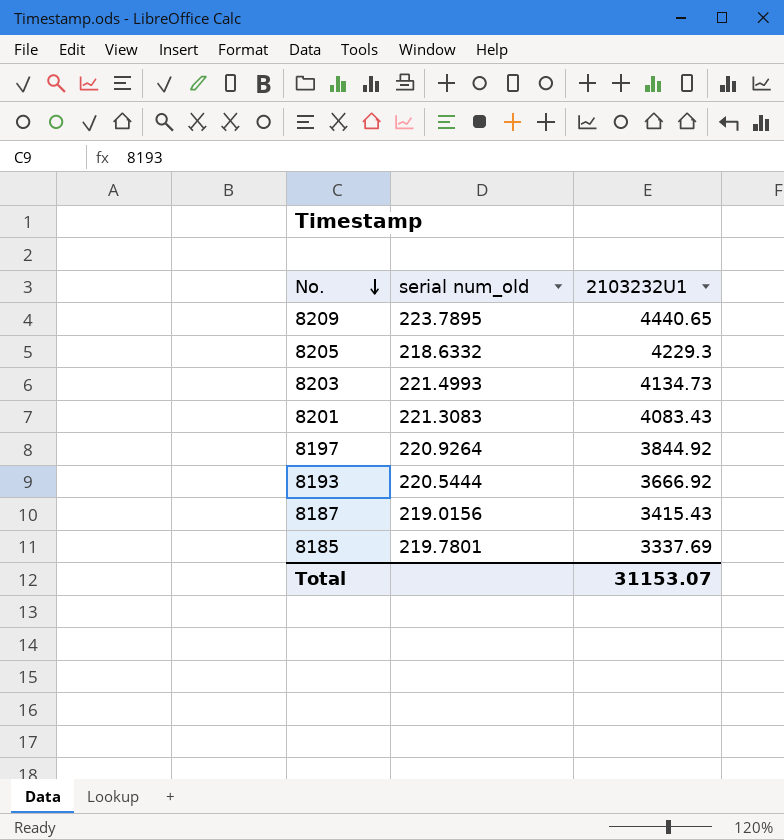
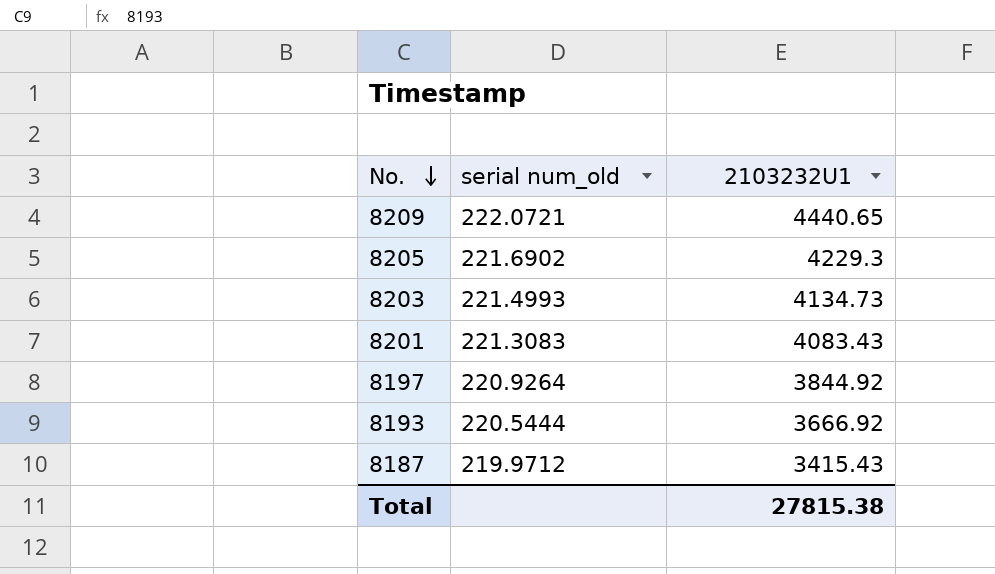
row 8185: 219.7801 | 3337.69 -> none
8209 | serial num_old: 223.7895 -> 222.0721
8205 | serial num_old: 218.6332 -> 221.6902
8187 | serial num_old: 219.0156 -> 219.9712
Total | 2103232U1: 31153.07 -> 27815.38

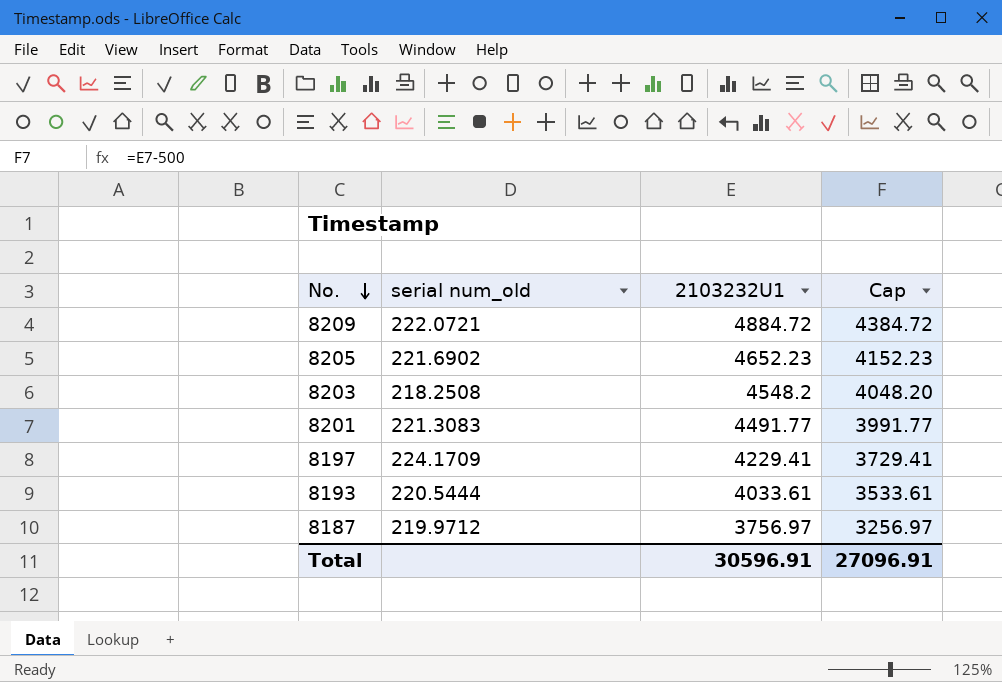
column Cap | formula: none -> [2103232U1] - 500
8209 | 2103232U1: 4440.65 -> 4884.72
8205 | 2103232U1: 4229.3 -> 4652.23
8203 | serial num_old: 221.4993 -> 218.2508
8203 | 2103232U1: 4134.73 -> 4548.2
8201 | 2103232U1: 4083.43 -> 4491.77
8197 | serial num_old: 220.9264 -> 224.1709
8197 | 2103232U1: 3844.92 -> 4229.41
8193 | 2103232U1: 3666.92 -> 4033.61
8187 | 2103232U1: 3415.43 -> 3756.97
Total | 2103232U1: 27815.38 -> 30596.91

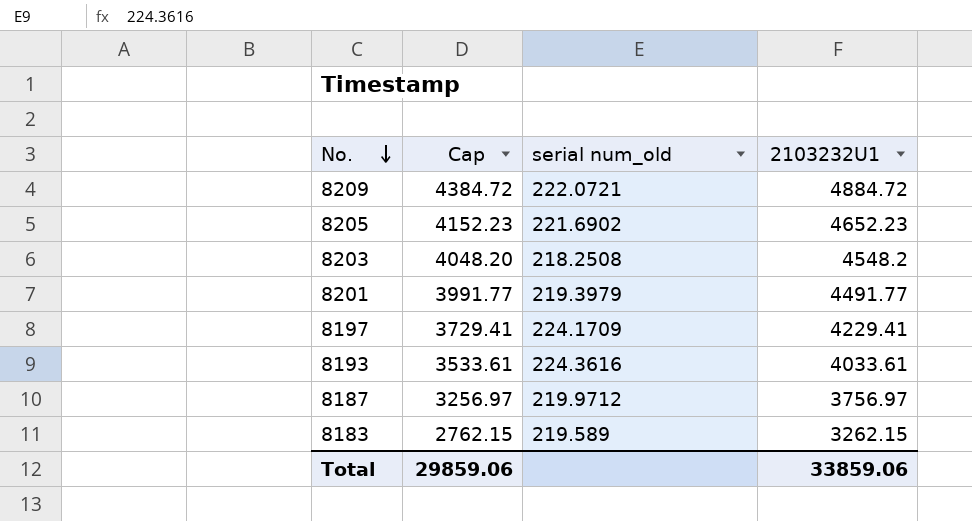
column Cap | position: 4 -> 2
8201 | serial num_old: 221.3083 -> 219.3979
8193 | serial num_old: 220.5444 -> 224.3616
row 8183: none -> 2762.15 | 219.589 | 3262.15
Total | Cap: 27096.91 -> 29859.06
Total | 2103232U1: 30596.91 -> 33859.06

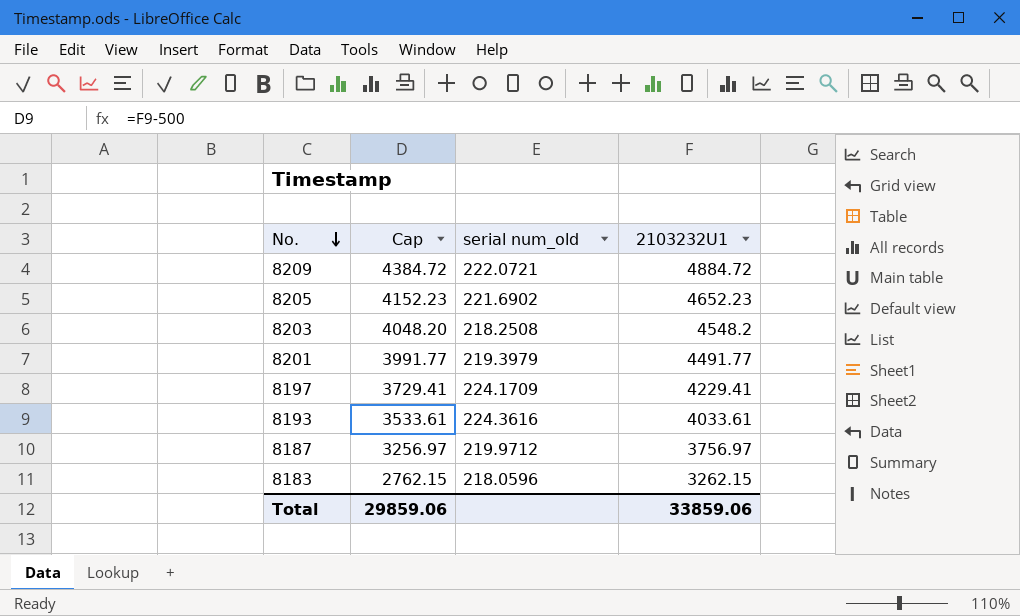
8183 | serial num_old: 219.589 -> 218.0596

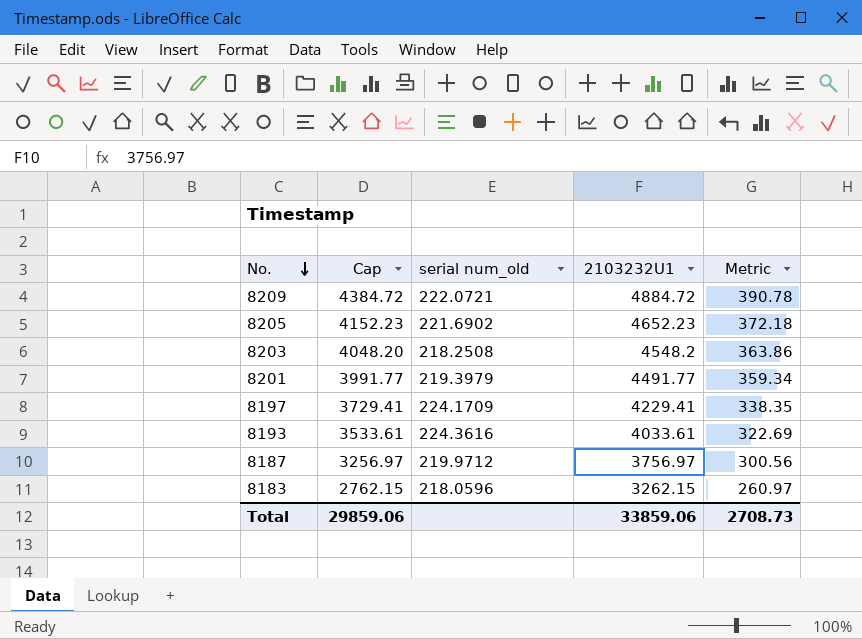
column Metric | formula: none -> [2103232U1] * 0.08

